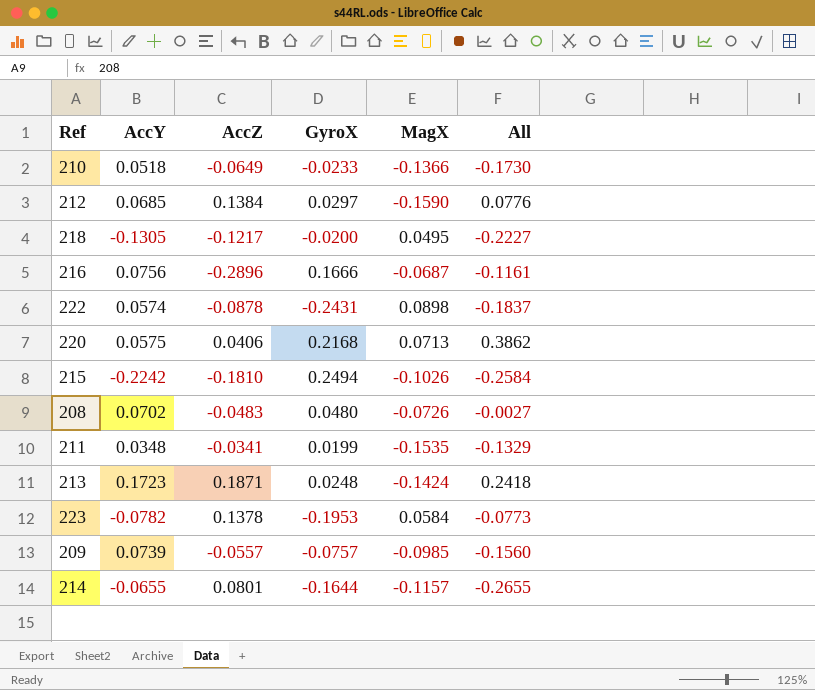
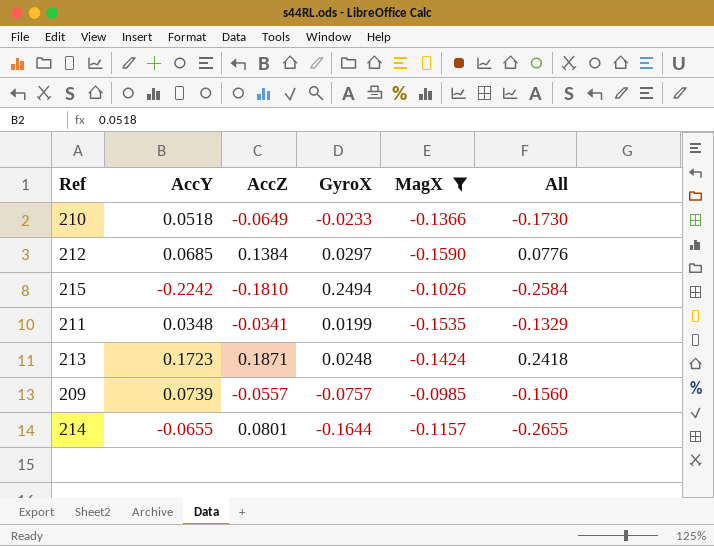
filter: none -> MagX <= -0.0985

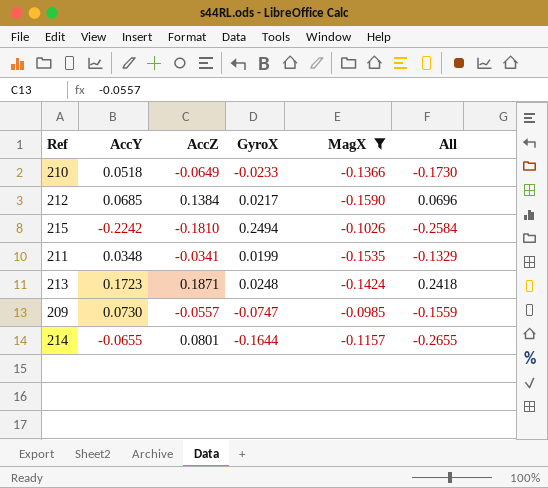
212 | GyroX: 0.0297 -> 0.0217
212 | All: 0.0776 -> 0.0696
209 | AccY: 0.0739 -> 0.0730
209 | GyroX: -0.0757 -> -0.0747
209 | All: -0.1560 -> -0.1559

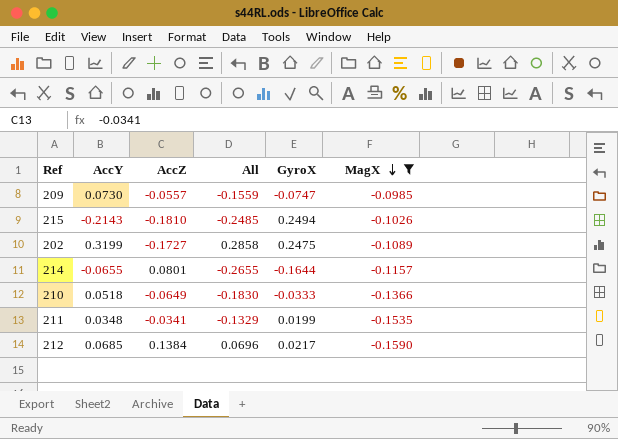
row order: none -> MagX descending
column All | position: 6 -> 4
row 213: 0.1723 | 0.1871 | 0.0248 | -0.1424 | 0.2418 -> none
215 | AccY: -0.2242 -> -0.2143
215 | All: -0.2584 -> -0.2485
row 202: none -> 0.3199 | -0.1727 | 0.2858 | 0.2475 | -0.1089
210 | All: -0.1730 -> -0.1830
210 | GyroX: -0.0233 -> -0.0333

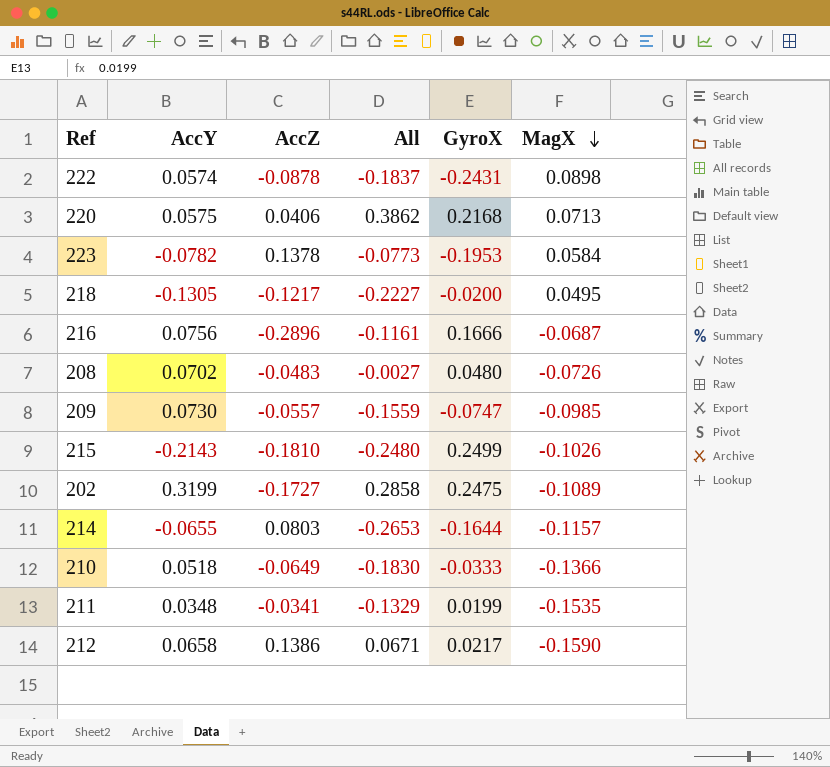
filter: MagX <= -0.0985 -> none
215 | All: -0.2485 -> -0.2480
215 | GyroX: 0.2494 -> 0.2499
214 | AccZ: 0.0801 -> 0.0803
214 | All: -0.2655 -> -0.2653
212 | AccY: 0.0685 -> 0.0658
212 | AccZ: 0.1384 -> 0.1386
212 | All: 0.0696 -> 0.0671

